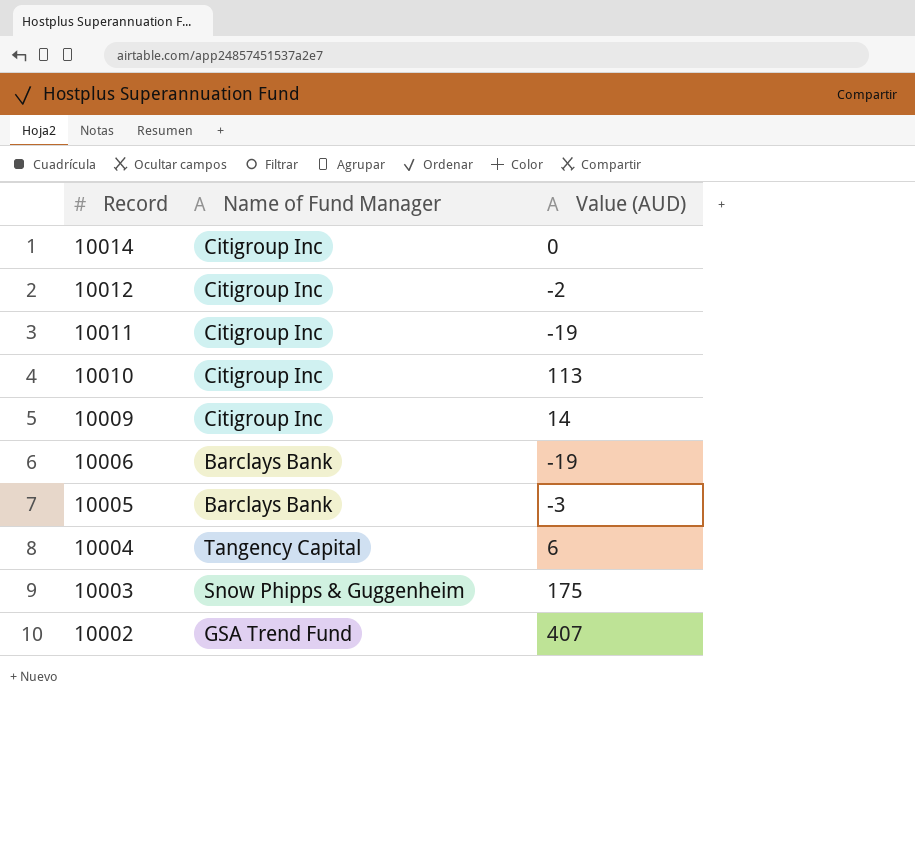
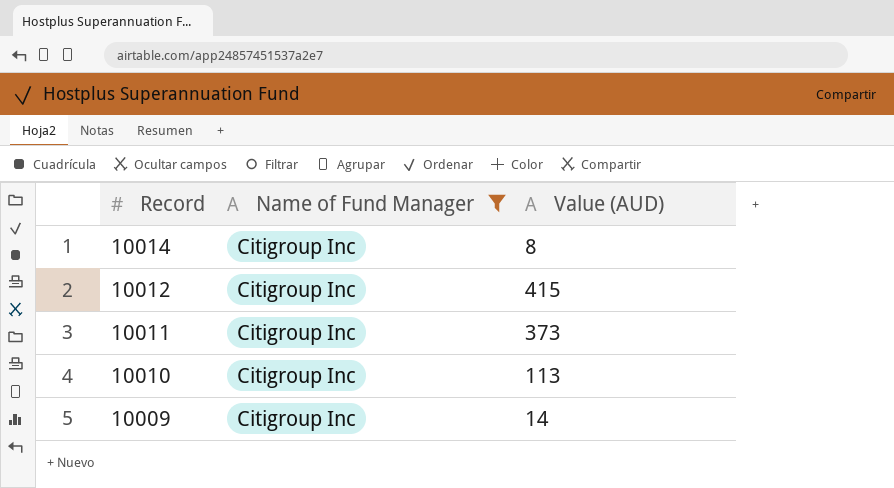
filter: none -> Name of Fund Manager = Citigroup Inc
10014 | Value (AUD): 0 -> 8
10012 | Value (AUD): -2 -> 415
10011 | Value (AUD): -19 -> 373

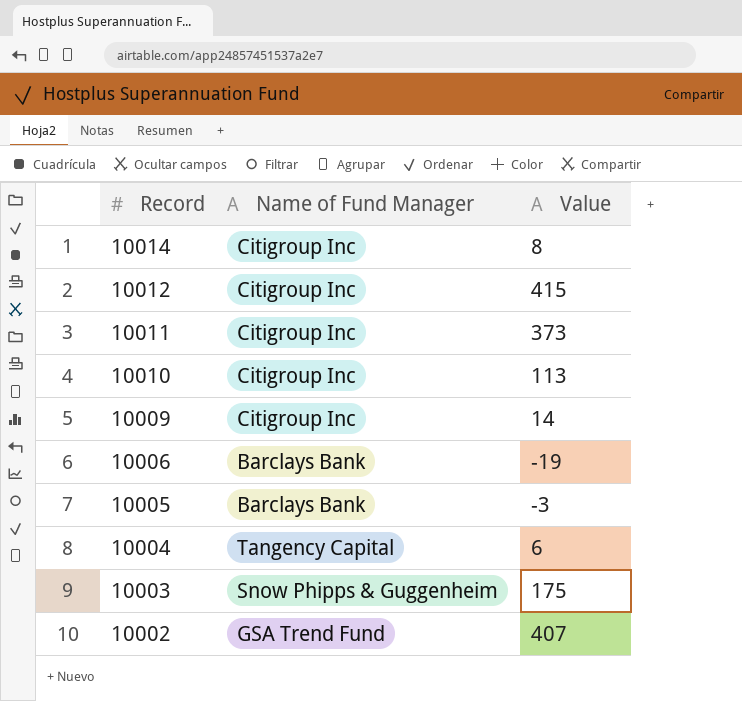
filter: Name of Fund Manager = Citigroup Inc -> none
column name: Value (AUD) -> Value

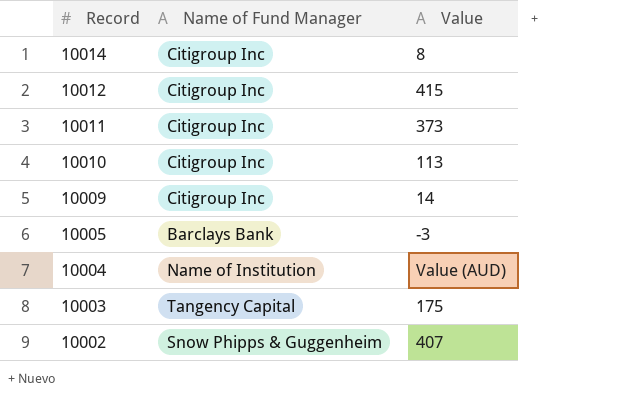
row 10006: Barclays Bank | -19 -> none
10004 | Name of Fund Manager: Tangency Capital -> Name of Institution
10004 | Value: 6 -> Value (AUD)
10003 | Name of Fund Manager: Snow Phipps & Guggenheim -> Tangency Capital
10002 | Name of Fund Manager: GSA Trend Fund -> Snow Phipps & Guggenheim

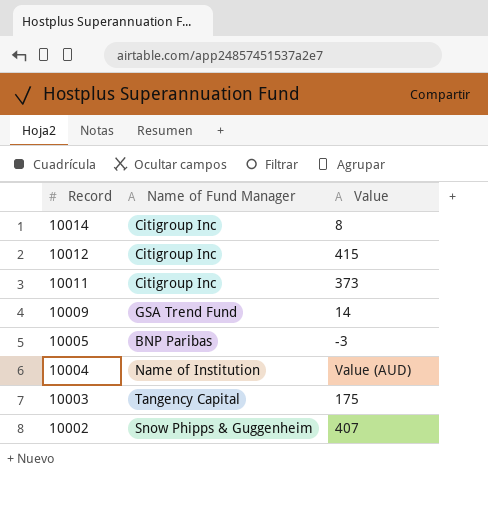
row 10010: Citigroup Inc | 113 -> none
10009 | Name of Fund Manager: Citigroup Inc -> GSA Trend Fund
10005 | Name of Fund Manager: Barclays Bank -> BNP Paribas

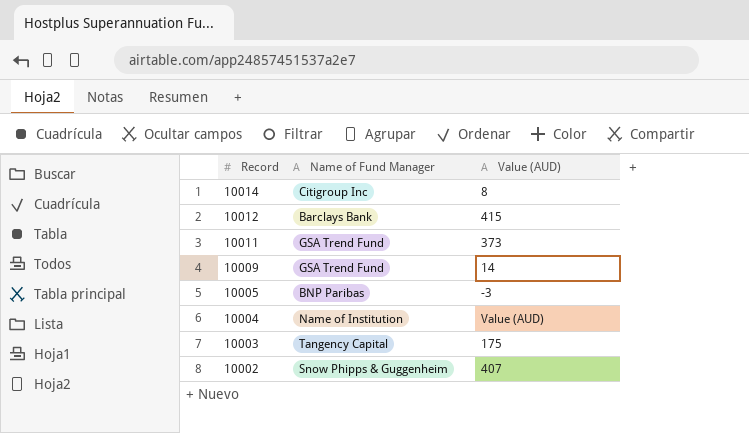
column name: Value -> Value (AUD)
10012 | Name of Fund Manager: Citigroup Inc -> Barclays Bank
10011 | Name of Fund Manager: Citigroup Inc -> GSA Trend Fund

